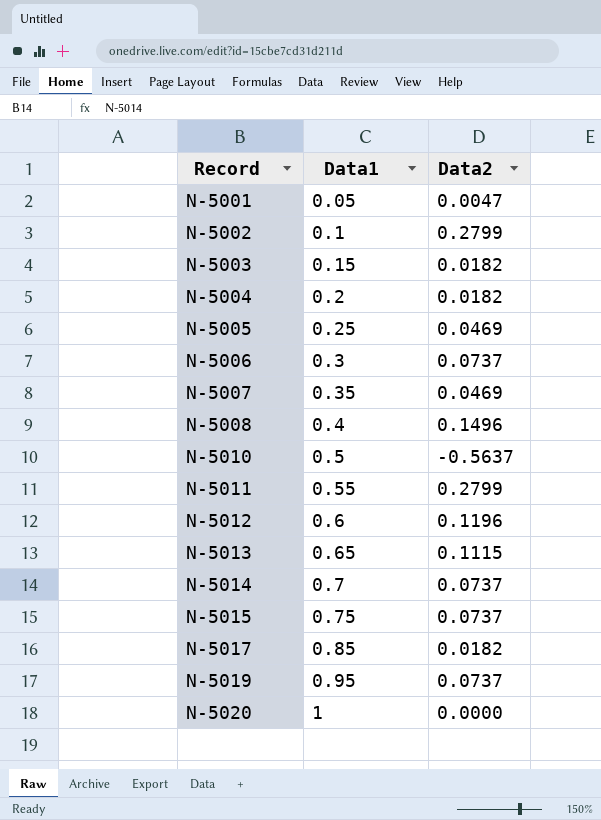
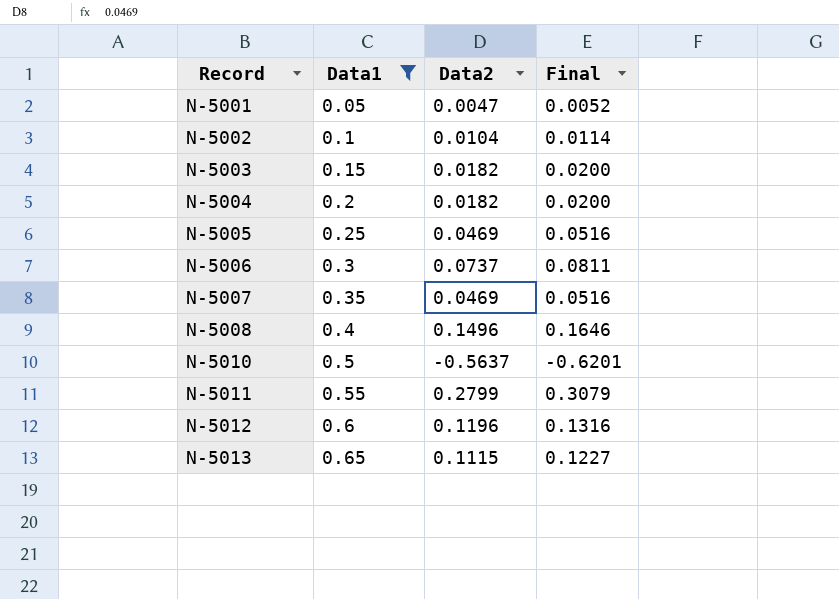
filter: none -> Data1 <= 0.65
column Final | formula: none -> [Data2] * 1.1
N-5002 | Data2: 0.2799 -> 0.0104

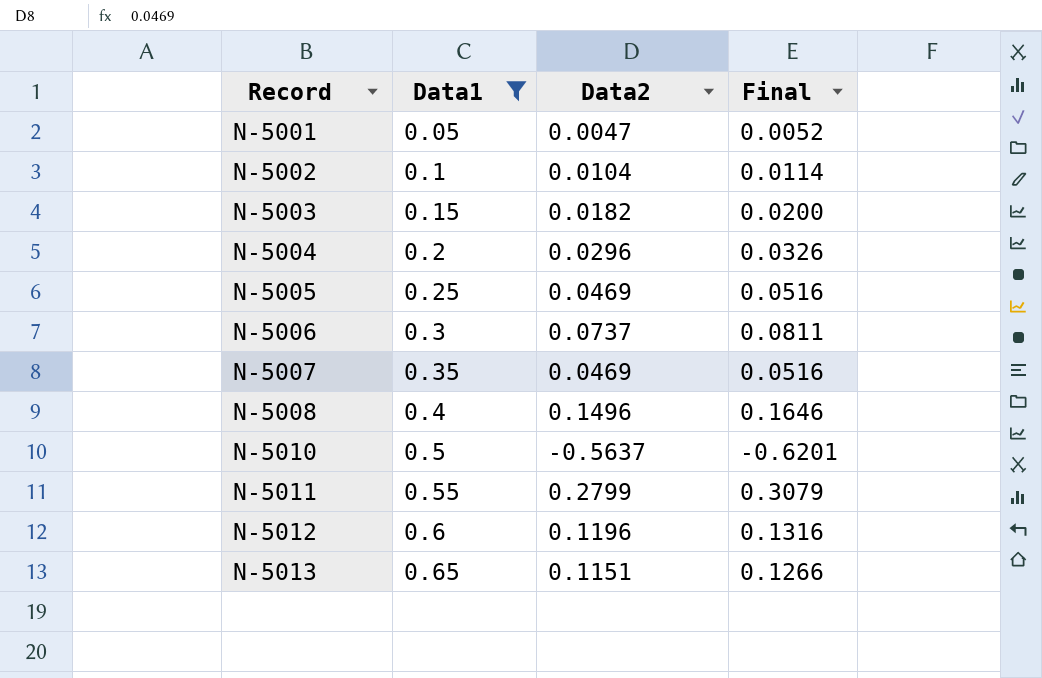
N-5004 | Data2: 0.0182 -> 0.0296
N-5004 | Final: 0.0200 -> 0.0326
N-5013 | Data2: 0.1115 -> 0.1151
N-5013 | Final: 0.1227 -> 0.1266

